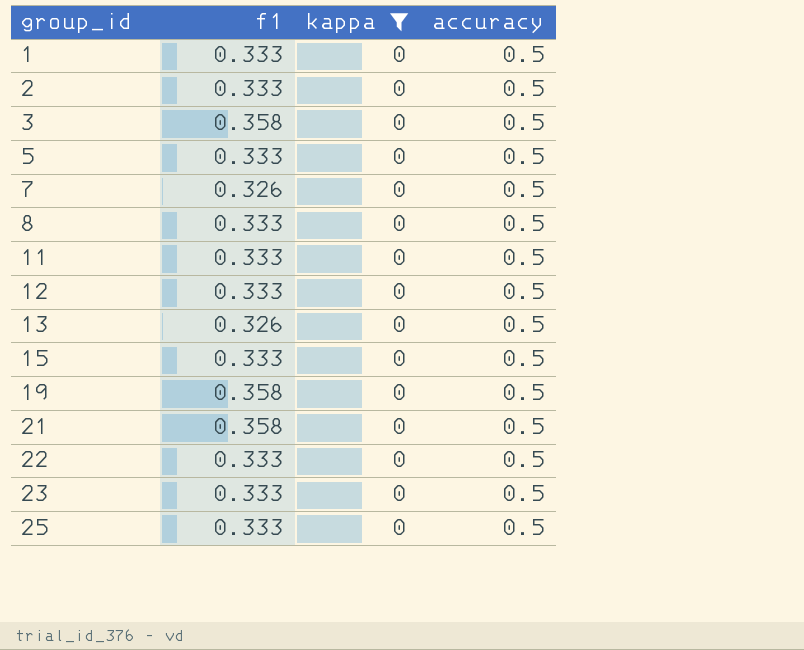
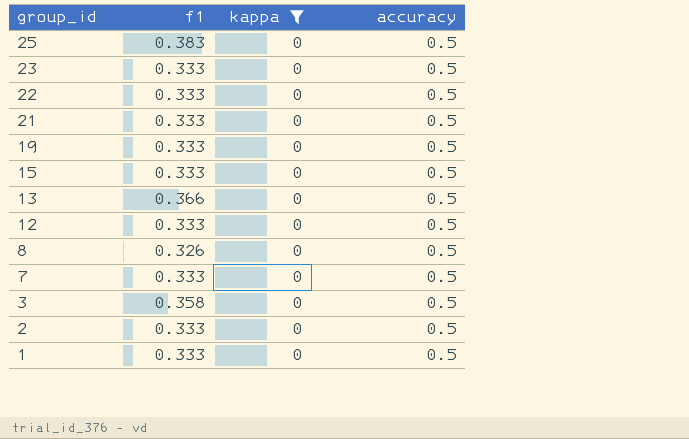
row order: group_id ascending -> group_id descending
row 5: 0.333 | 0 | 0.5 -> none
row 11: 0.333 | 0 | 0.5 -> none
25 | f1: 0.333 -> 0.383
21 | f1: 0.358 -> 0.333
19 | f1: 0.358 -> 0.333
13 | f1: 0.326 -> 0.366
8 | f1: 0.333 -> 0.326
7 | f1: 0.326 -> 0.333

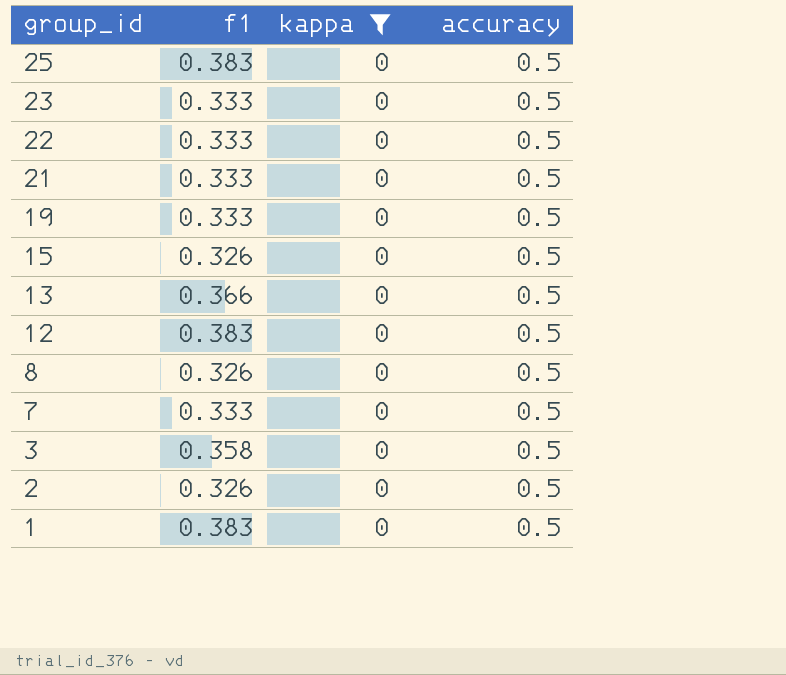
15 | f1: 0.333 -> 0.326
12 | f1: 0.333 -> 0.383
2 | f1: 0.333 -> 0.326
1 | f1: 0.333 -> 0.383

